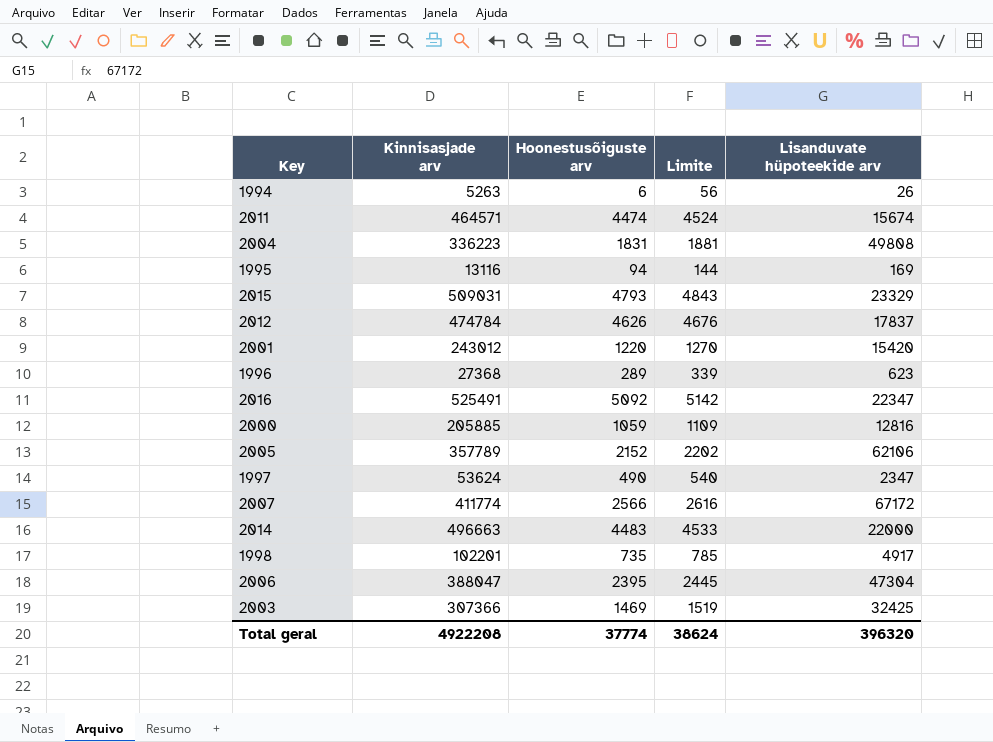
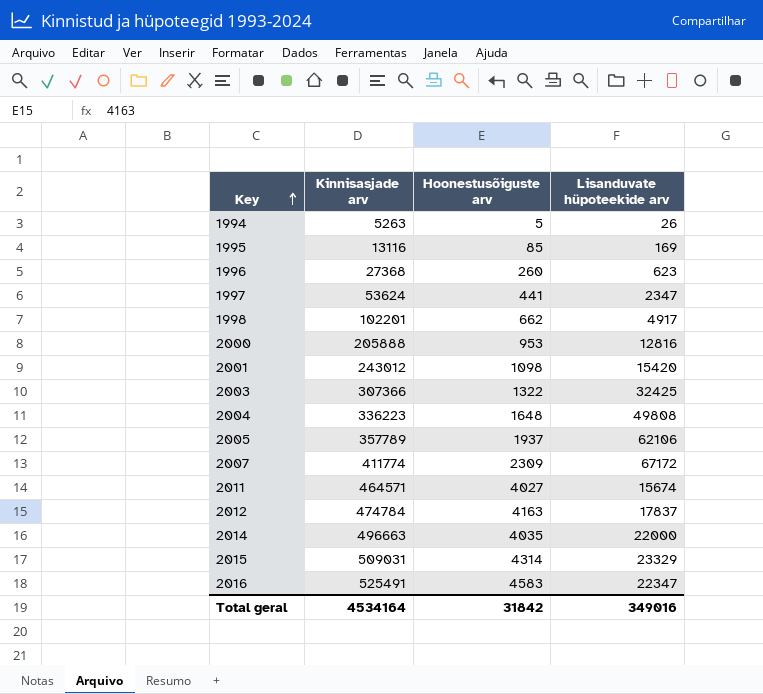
row order: none -> Key ascending
column Limite | formula: [Hoonestusõiguste arv] + 50 -> none
row 2006: 388047 | 2395 | 2445 | 47304 -> none
1994 | Hoonestusõiguste arv: 6 -> 5
1995 | Hoonestusõiguste arv: 94 -> 85
1996 | Hoonestusõiguste arv: 289 -> 260
1997 | Hoonestusõiguste arv: 490 -> 441
1998 | Hoonestusõiguste arv: 735 -> 662
2000 | Kinnisasjade arv: 205885 -> 205888
2000 | Hoonestusõiguste arv: 1059 -> 953
2001 | Hoonestusõiguste arv: 1220 -> 1098
2003 | Hoonestusõiguste arv: 1469 -> 1322
2004 | Hoonestusõiguste arv: 1831 -> 1648
2005 | Hoonestusõiguste arv: 2152 -> 1937
2007 | Hoonestusõiguste arv: 2566 -> 2309
2011 | Hoonestusõiguste arv: 4474 -> 4027
2012 | Hoonestusõiguste arv: 4626 -> 4163
2014 | Hoonestusõiguste arv: 4483 -> 4035
2015 | Hoonestusõiguste arv: 4793 -> 4314
2016 | Hoonestusõiguste arv: 5092 -> 4583
Total geral | Kinnisasjade arv: 4922208 -> 4534164
Total geral | Hoonestusõiguste arv: 37774 -> 31842
Total geral | Lisanduvate hüpoteekide arv: 396320 -> 349016

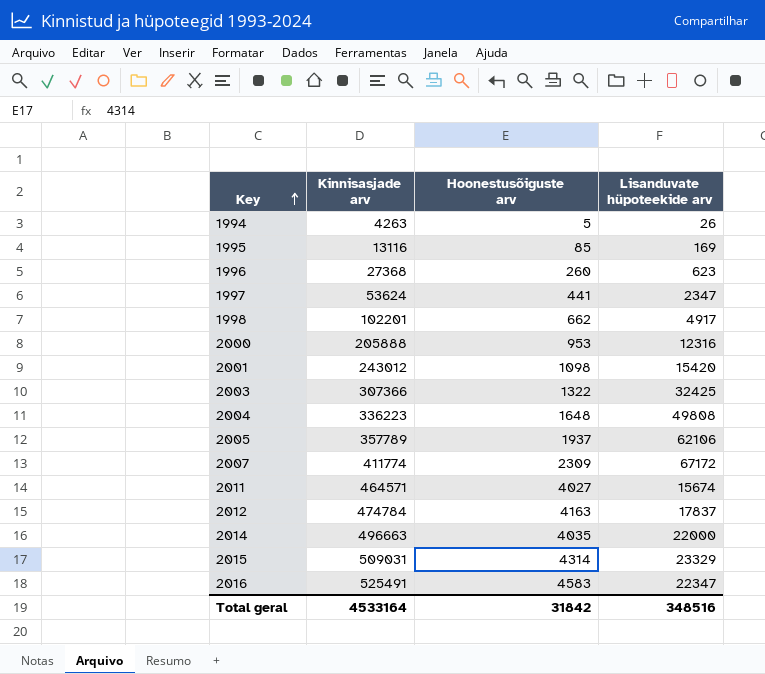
1994 | Kinnisasjade arv: 5263 -> 4263
2000 | Lisanduvate hüpoteekide arv: 12816 -> 12316
Total geral | Kinnisasjade arv: 4534164 -> 4533164
Total geral | Lisanduvate hüpoteekide arv: 349016 -> 348516

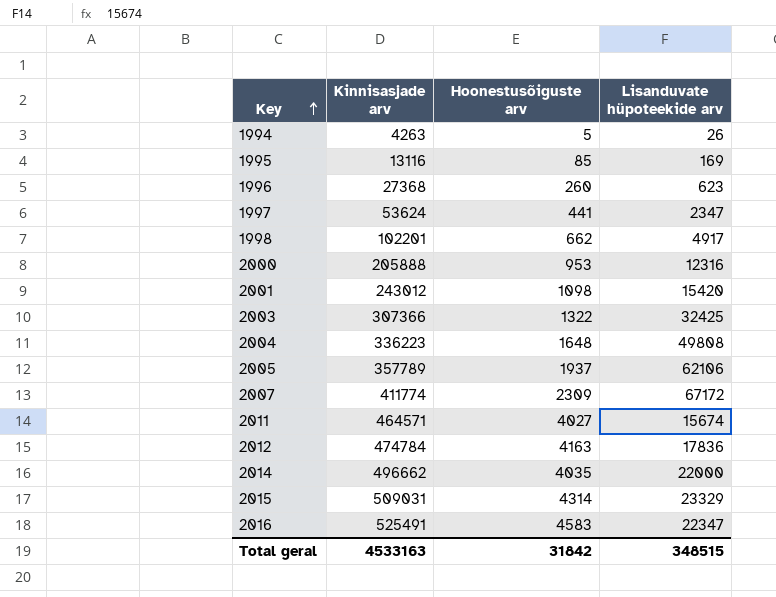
2012 | Lisanduvate hüpoteekide arv: 17837 -> 17836
2014 | Kinnisasjade arv: 496663 -> 496662
Total geral | Kinnisasjade arv: 4533164 -> 4533163
Total geral | Lisanduvate hüpoteekide arv: 348516 -> 348515

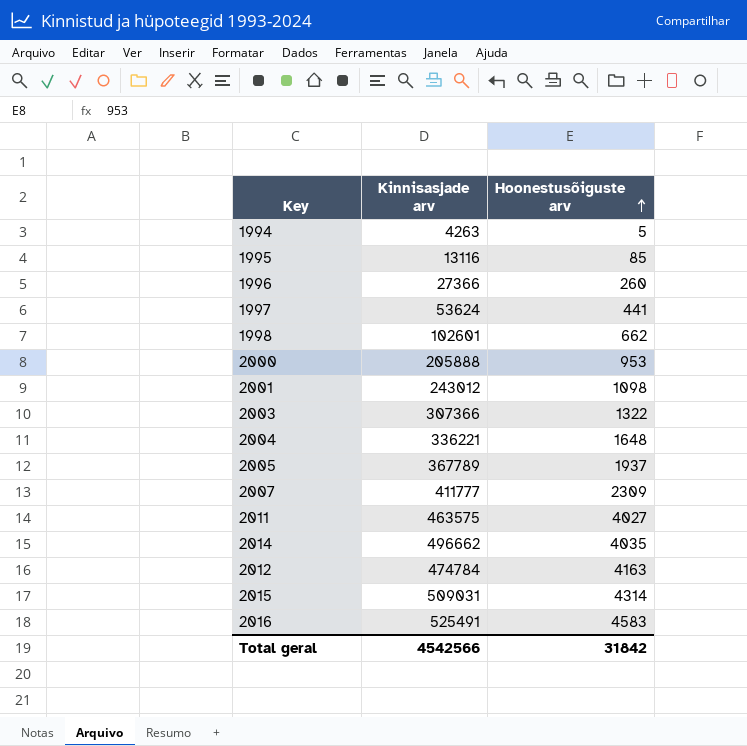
row order: Key ascending -> Hoonestusõiguste arv ascending
column Lisanduvate hüpoteekide arv | position: 4 -> none
1996 | Kinnisasjade arv: 27368 -> 27366
1998 | Kinnisasjade arv: 102201 -> 102601
2004 | Kinnisasjade arv: 336223 -> 336221
2005 | Kinnisasjade arv: 357789 -> 367789
2007 | Kinnisasjade arv: 411774 -> 411777
2011 | Kinnisasjade arv: 464571 -> 463575
Total geral | Kinnisasjade arv: 4533163 -> 4542566

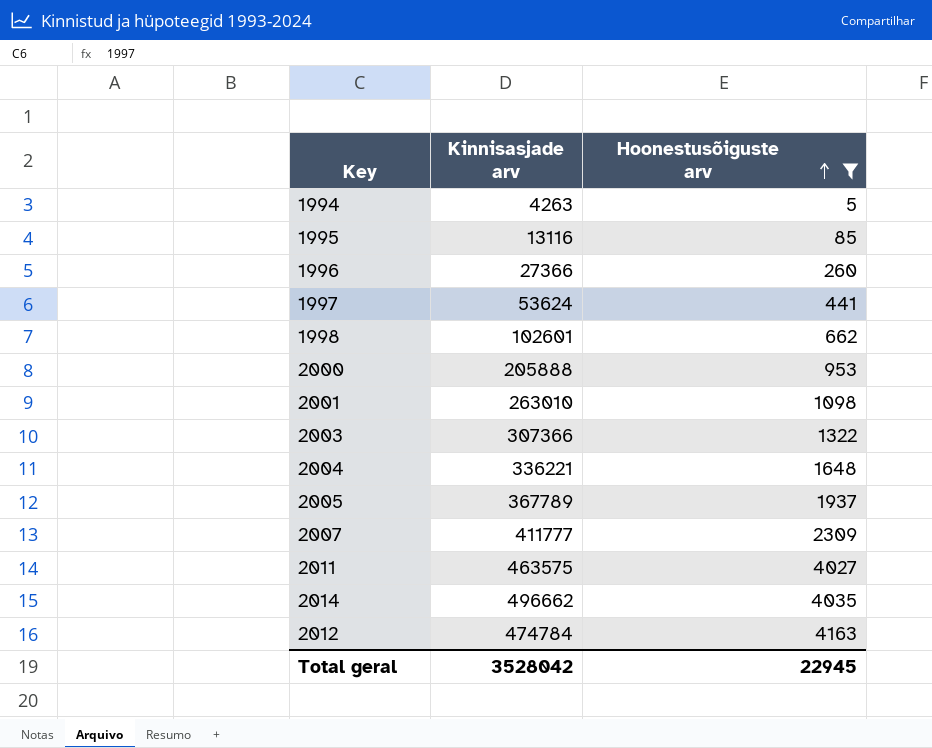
filter: none -> Hoonestusõiguste arv <= 4163
2001 | Kinnisasjade arv: 243012 -> 263010
Total geral | Kinnisasjade arv: 4542566 -> 3528042
Total geral | Hoonestusõiguste arv: 31842 -> 22945

